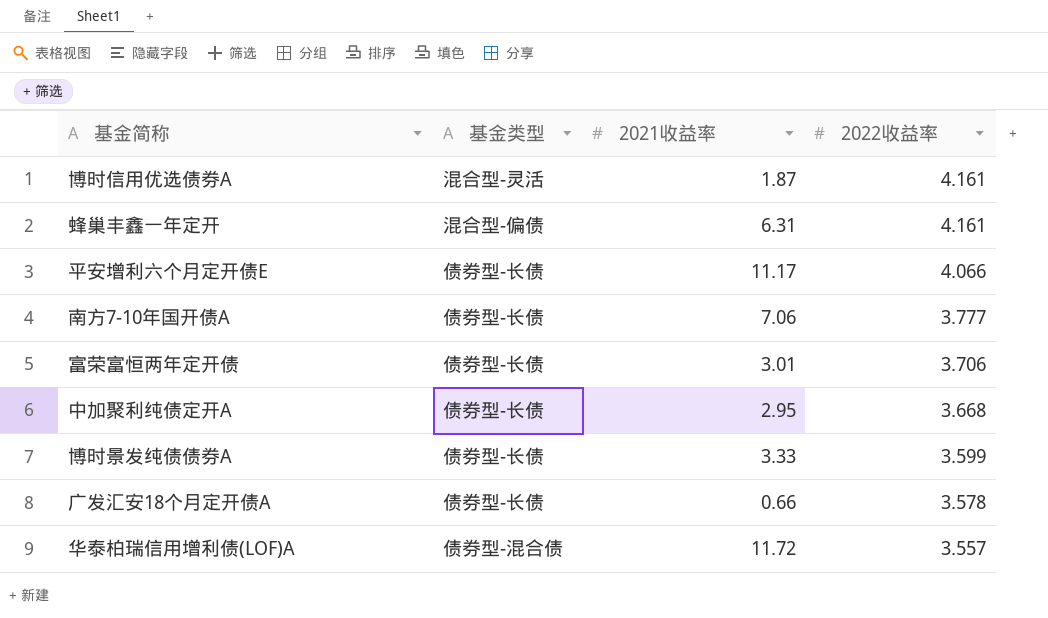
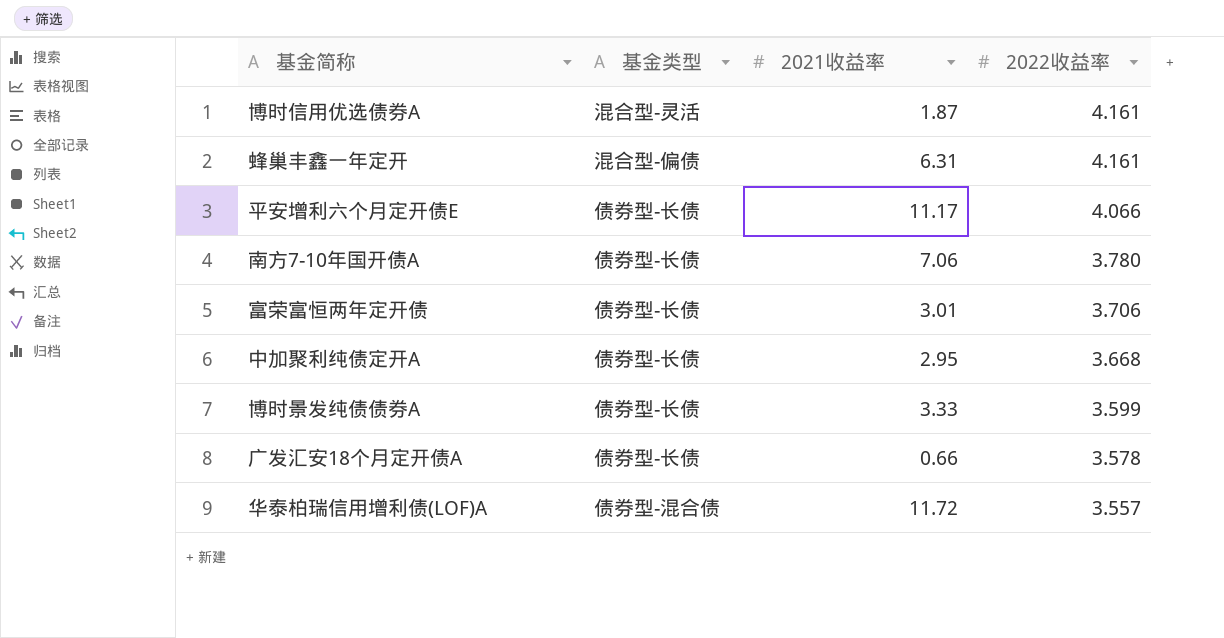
南方7-10年国开债A | 2022收益率: 3.777 -> 3.780

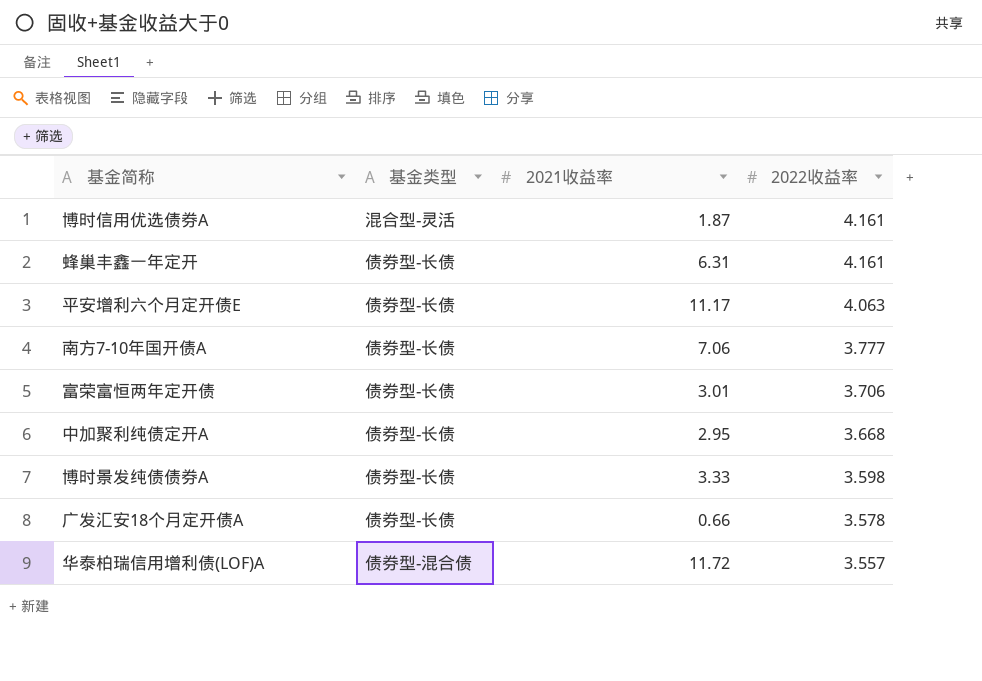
蜂巢丰鑫一年定开 | 基金类型: 混合型-偏债 -> 债券型-长债
平安增利六个月定开债E | 2022收益率: 4.066 -> 4.063
南方7-10年国开债A | 2022收益率: 3.780 -> 3.777
博时景发纯债债券A | 2022收益率: 3.599 -> 3.598

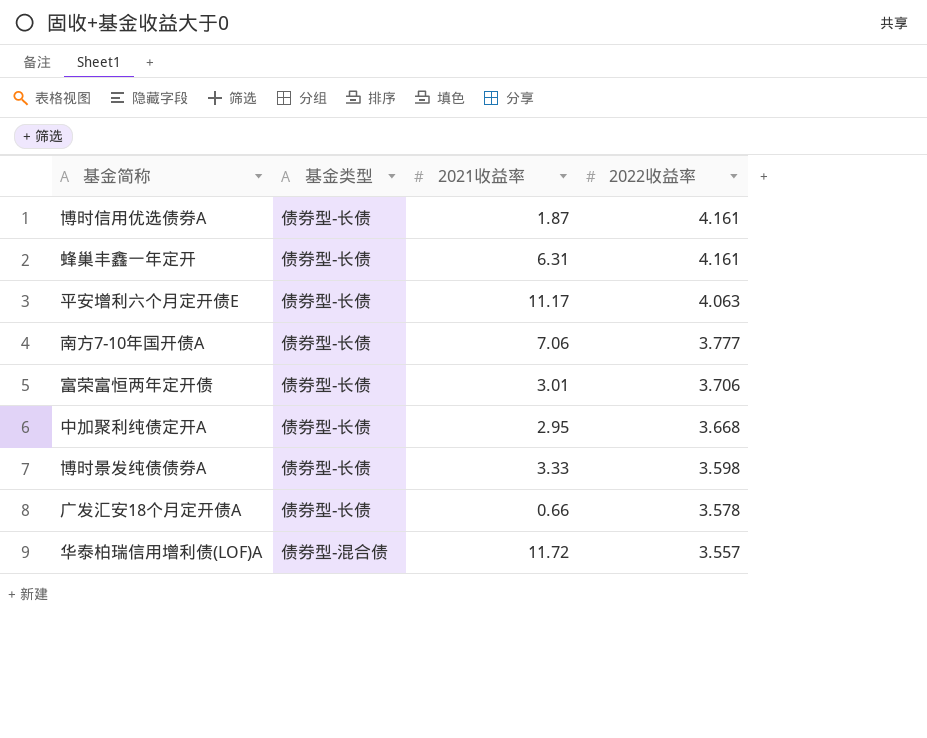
博时信用优选债券A | 基金类型: 混合型-灵活 -> 债券型-长债

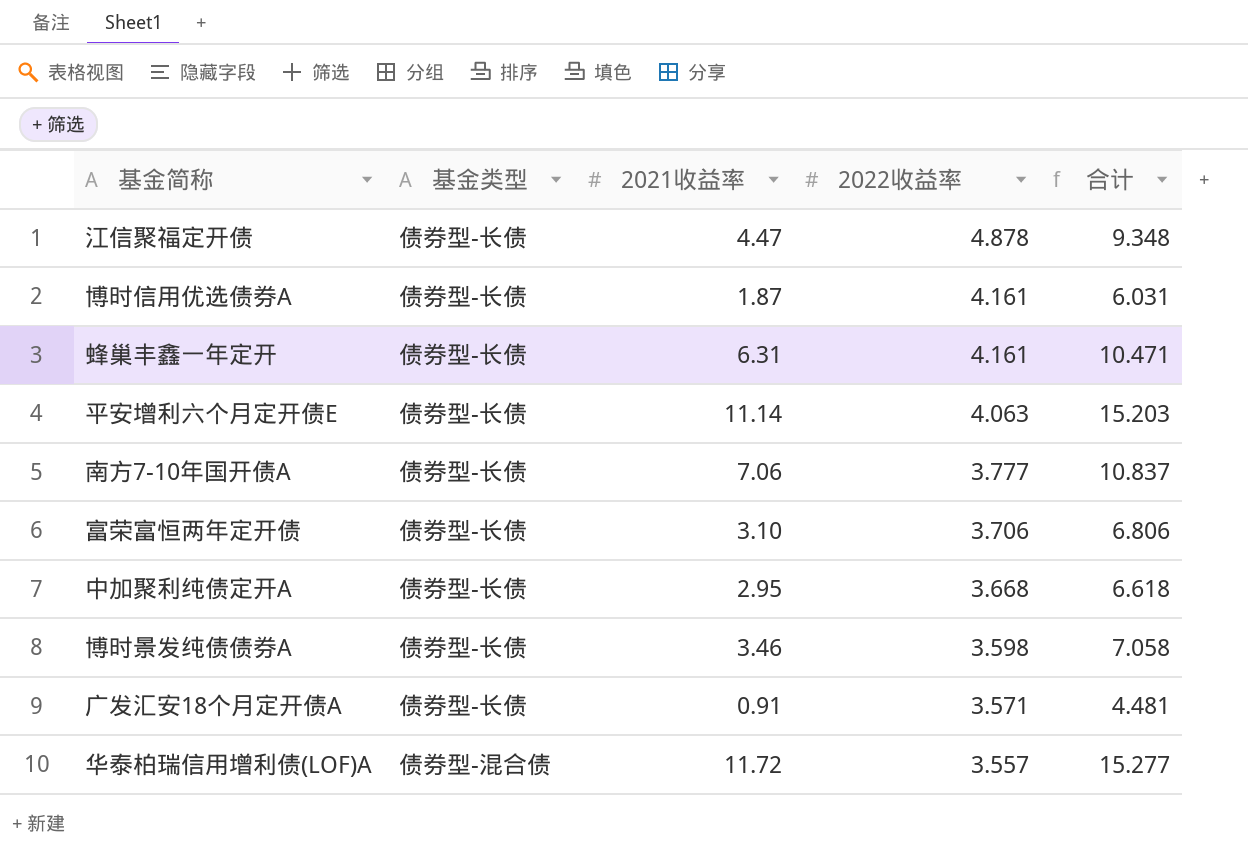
column 合计 | formula: none -> [2021收益率] + [2022收益率]
row 江信聚福定开债: none -> 债券型-长债 | 4.47 | 4.878 | 9.348
平安增利六个月定开债E | 2021收益率: 11.17 -> 11.14
富荣富恒两年定开债 | 2021收益率: 3.01 -> 3.10
博时景发纯债债券A | 2021收益率: 3.33 -> 3.46
广发汇安18个月定开债A | 2021收益率: 0.66 -> 0.91
广发汇安18个月定开债A | 2022收益率: 3.578 -> 3.571

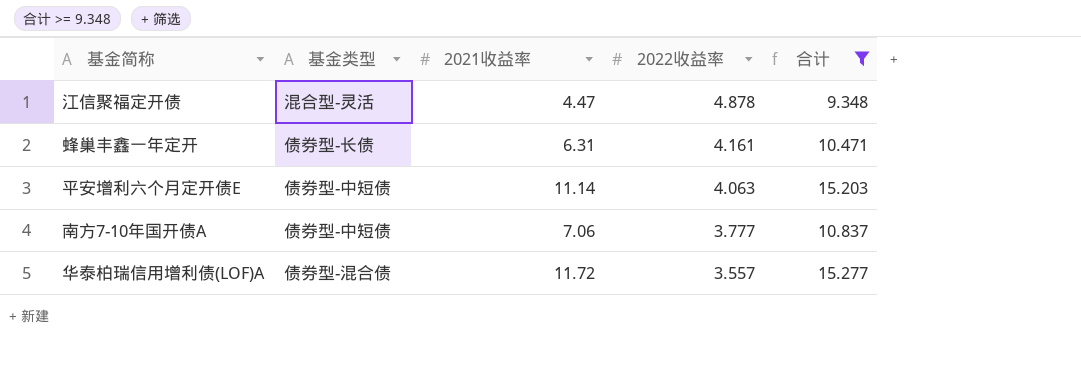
filter: none -> 合计 >= 9.348
江信聚福定开债 | 基金类型: 债券型-长债 -> 混合型-灵活
平安增利六个月定开债E | 基金类型: 债券型-长债 -> 债券型-中短债
南方7-10年国开债A | 基金类型: 债券型-长债 -> 债券型-中短债

